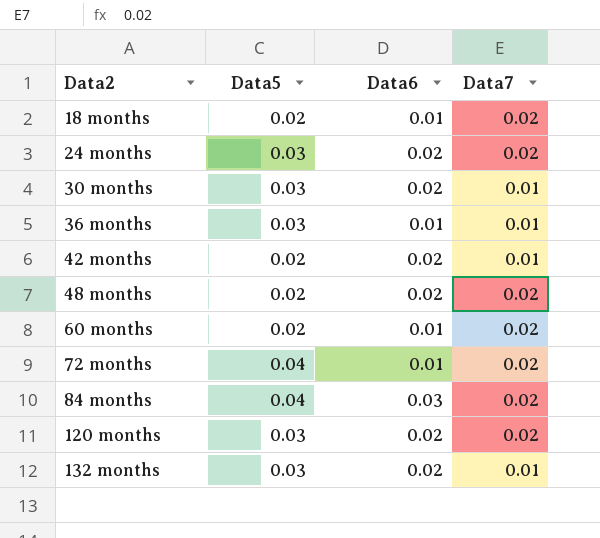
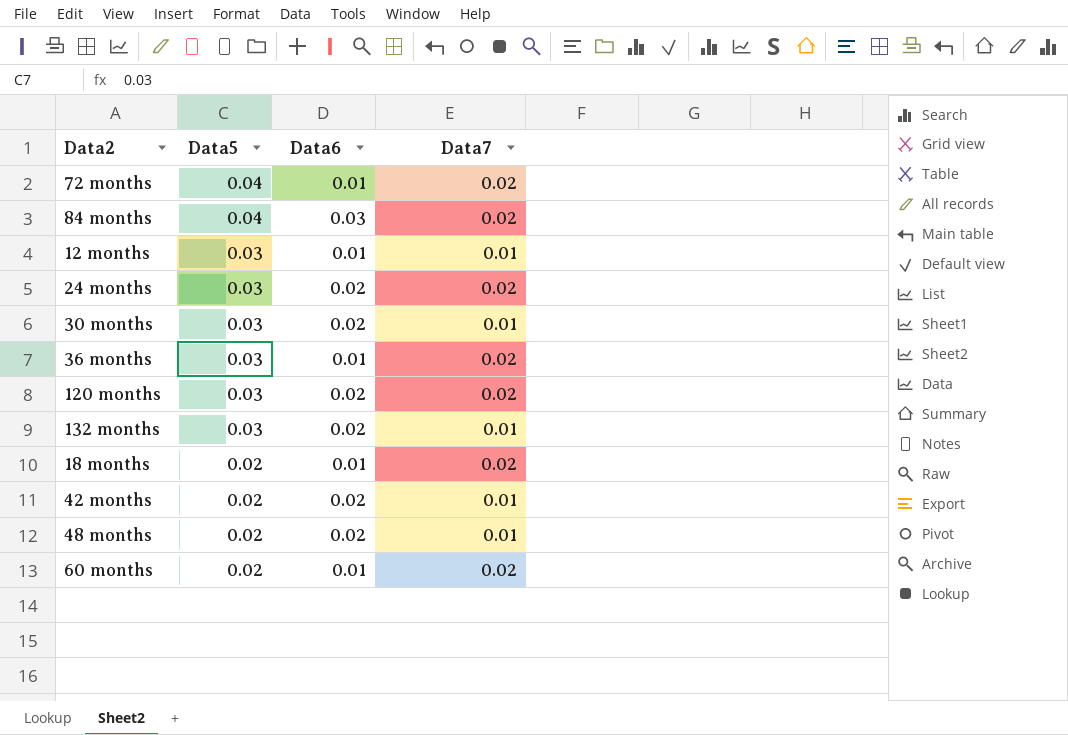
row order: Data2 ascending -> Data5 descending
row 12 months: none -> 0.03 | 0.01 | 0.01
36 months | Data7: 0.01 -> 0.02
48 months | Data7: 0.02 -> 0.01

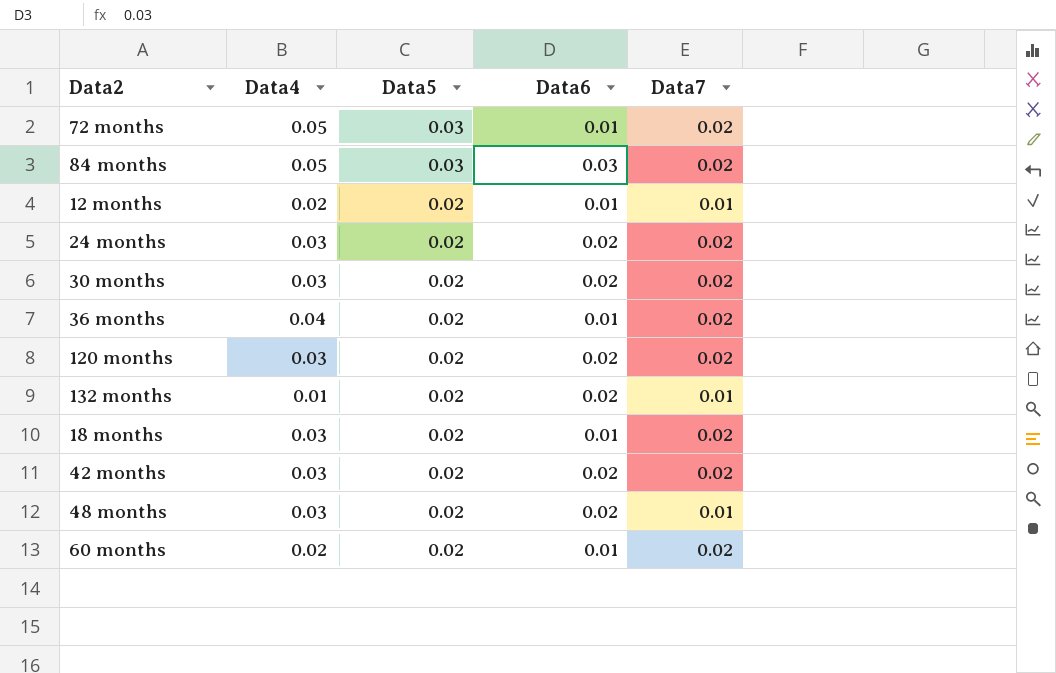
column Data4 | position: none -> 2
72 months | Data5: 0.04 -> 0.03
84 months | Data5: 0.04 -> 0.03
12 months | Data5: 0.03 -> 0.02
24 months | Data5: 0.03 -> 0.02
30 months | Data5: 0.03 -> 0.02
30 months | Data7: 0.01 -> 0.02
36 months | Data5: 0.03 -> 0.02
120 months | Data5: 0.03 -> 0.02
132 months | Data5: 0.03 -> 0.02
42 months | Data7: 0.01 -> 0.02

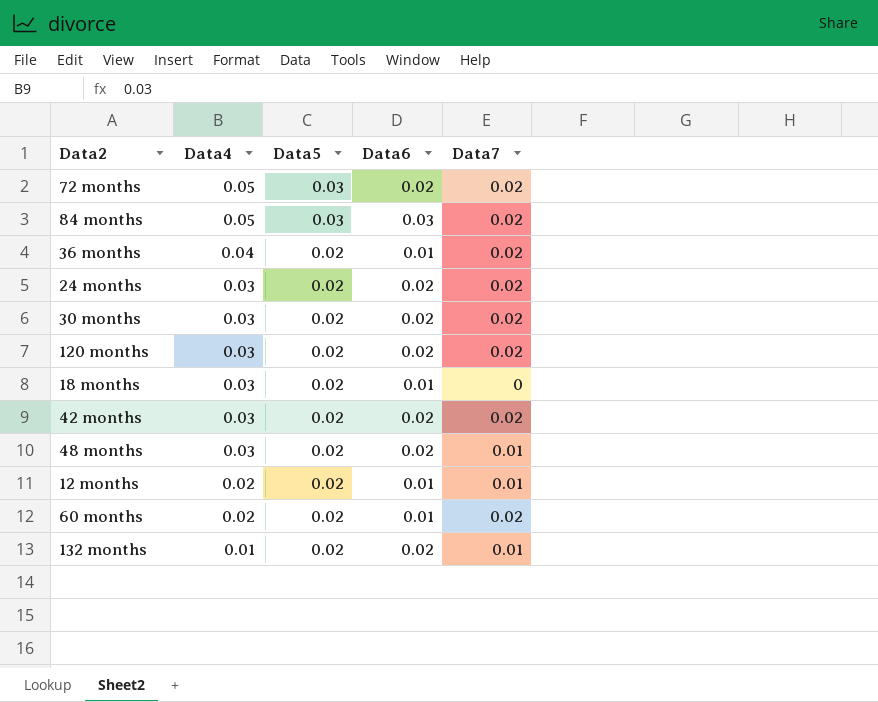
row order: Data5 descending -> Data4 descending
72 months | Data6: 0.01 -> 0.02
18 months | Data7: 0.02 -> 0

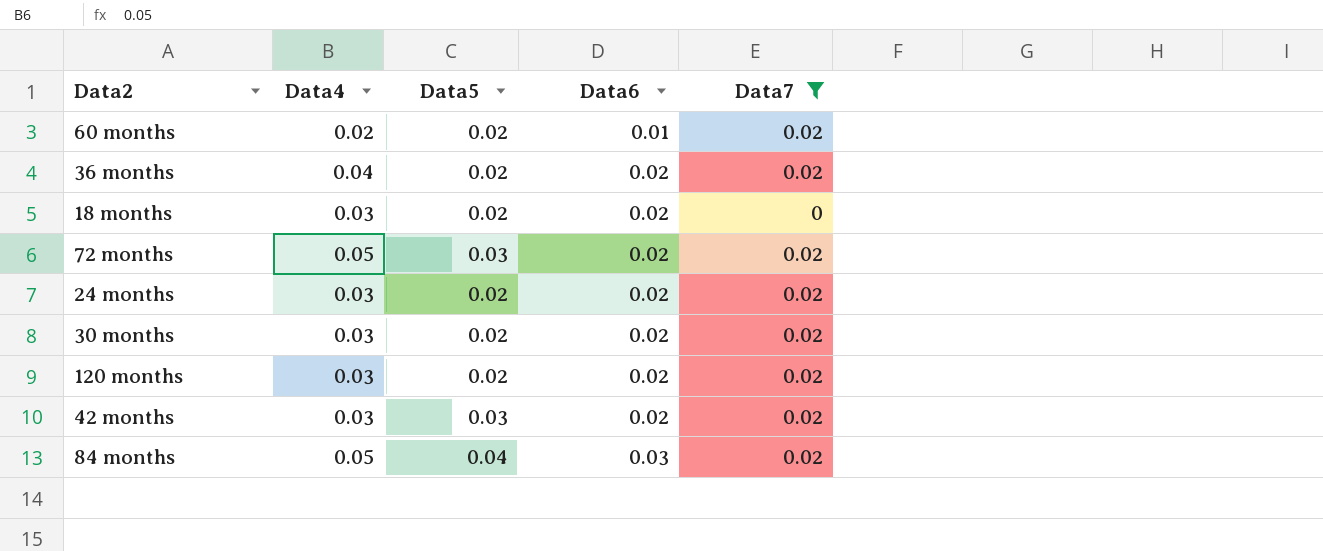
filter: none -> Data7 != 0.01
row order: Data4 descending -> Data6 ascending
36 months | Data6: 0.01 -> 0.02
18 months | Data6: 0.01 -> 0.02
42 months | Data5: 0.02 -> 0.03
84 months | Data5: 0.03 -> 0.04

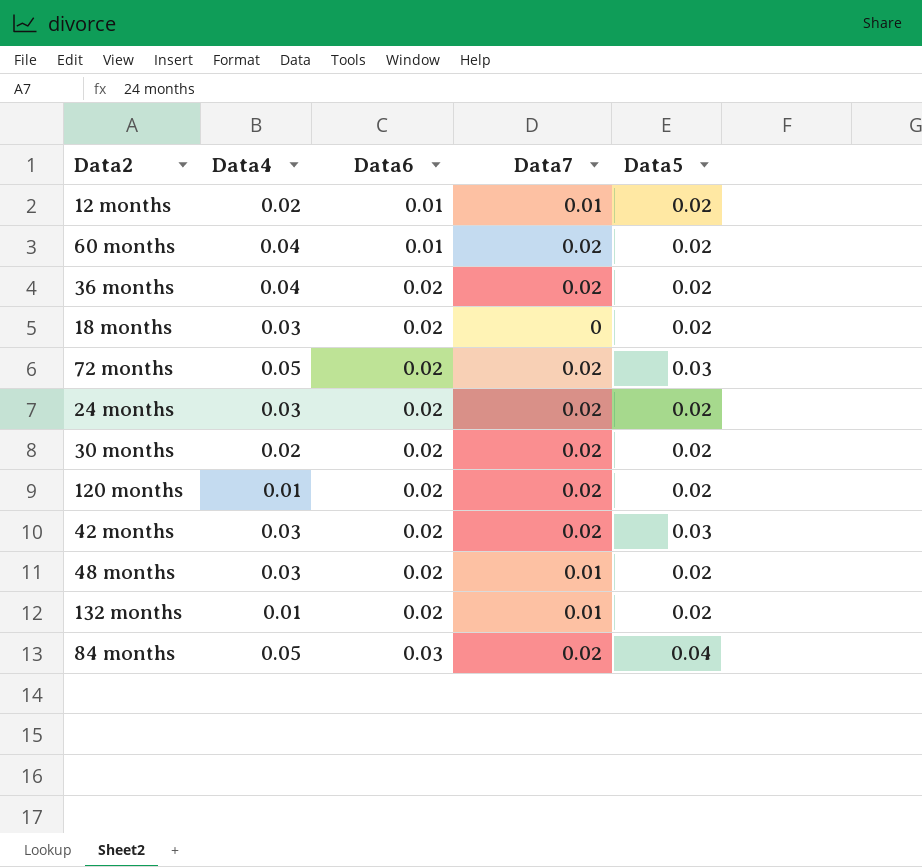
filter: Data7 != 0.01 -> none
column Data5 | position: 3 -> 5
60 months | Data4: 0.02 -> 0.04
30 months | Data4: 0.03 -> 0.02
120 months | Data4: 0.03 -> 0.01

